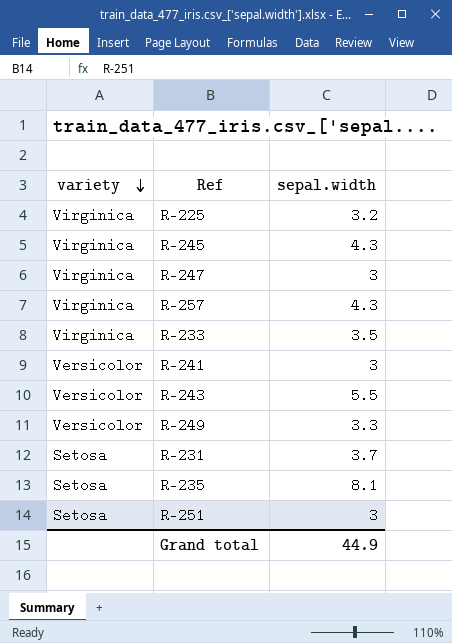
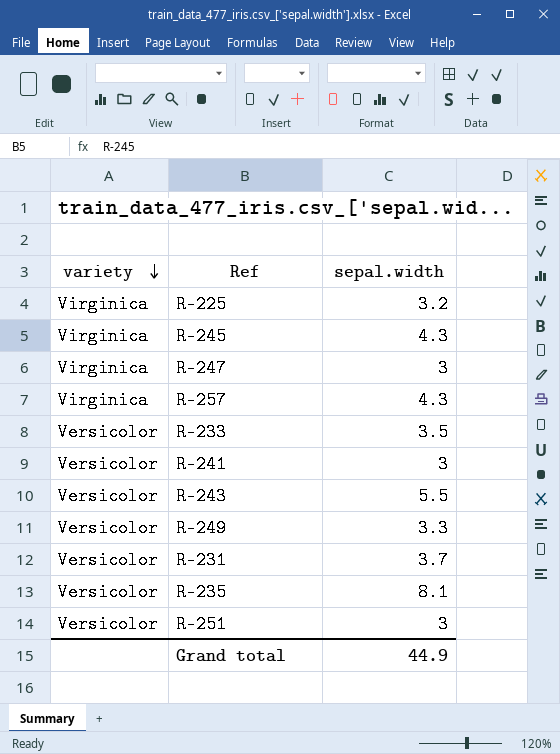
R-233 | variety: Virginica -> Versicolor
R-231 | variety: Setosa -> Versicolor
R-235 | variety: Setosa -> Versicolor
R-251 | variety: Setosa -> Versicolor

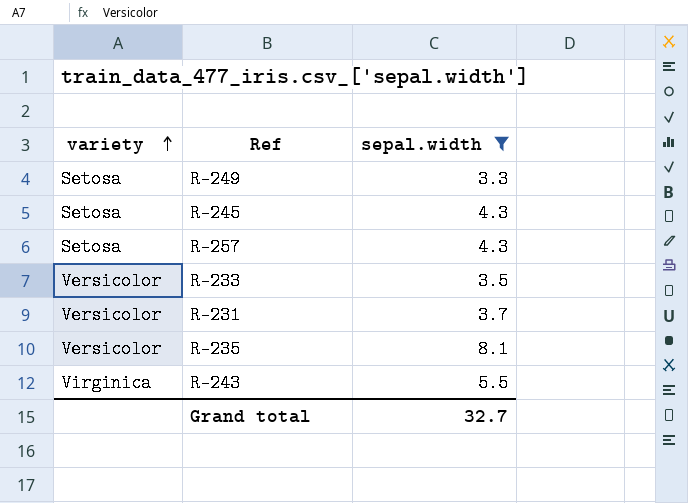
filter: none -> sepal.width >= 3.3
row order: variety descending -> variety ascending
R-249 | variety: Versicolor -> Setosa
R-245 | variety: Virginica -> Setosa
R-257 | variety: Virginica -> Setosa
R-243 | variety: Versicolor -> Virginica
Grand total | sepal.width: 44.9 -> 32.7

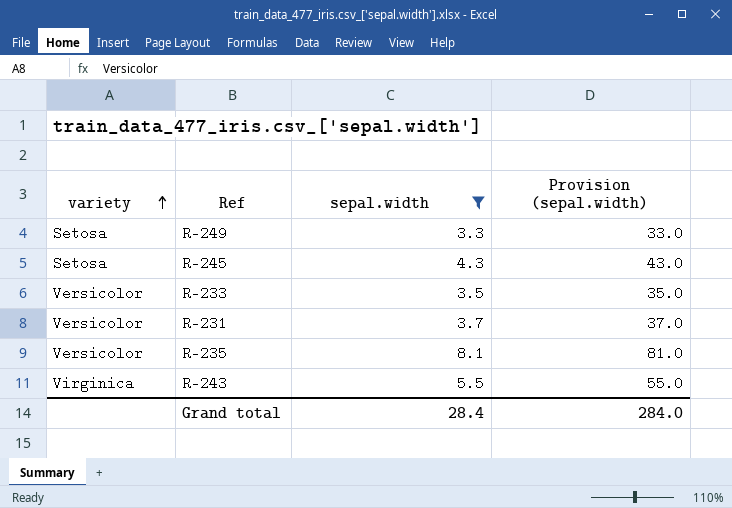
column Provision (sepal.width) | formula: none -> [sepal.width] * 10
row R-257: Setosa | 4.3 -> none
Grand total | sepal.width: 32.7 -> 28.4

